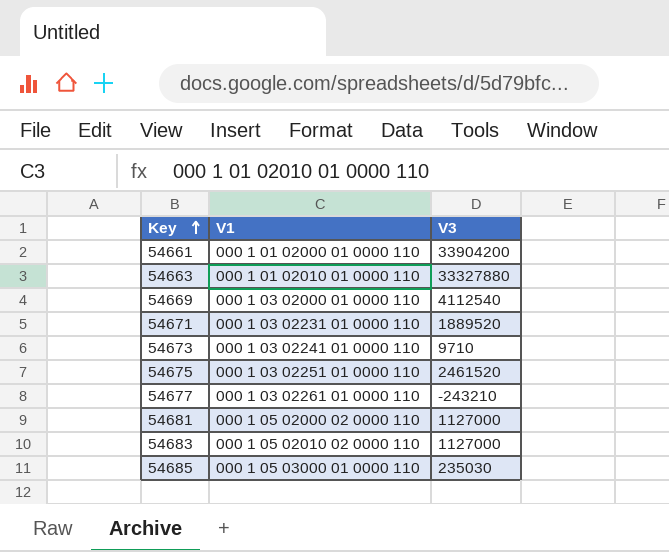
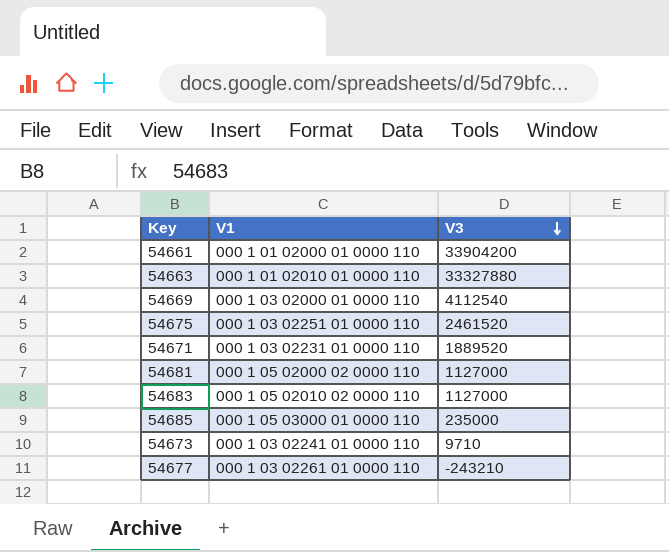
row order: Key ascending -> V3 descending
54685 | V3: 235030 -> 235000

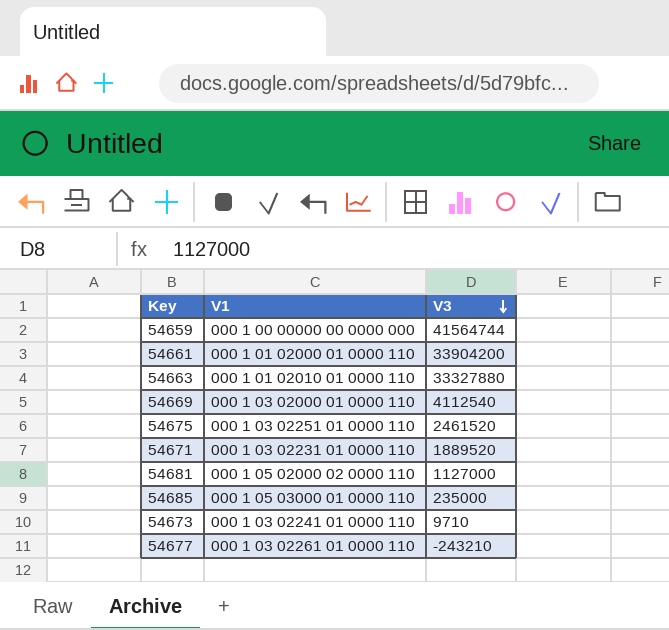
row 54683: 000 1 05 02010 02 0000 110 | 1127000 -> none
row 54659: none -> 000 1 00 00000 00 0000 000 | 41564744

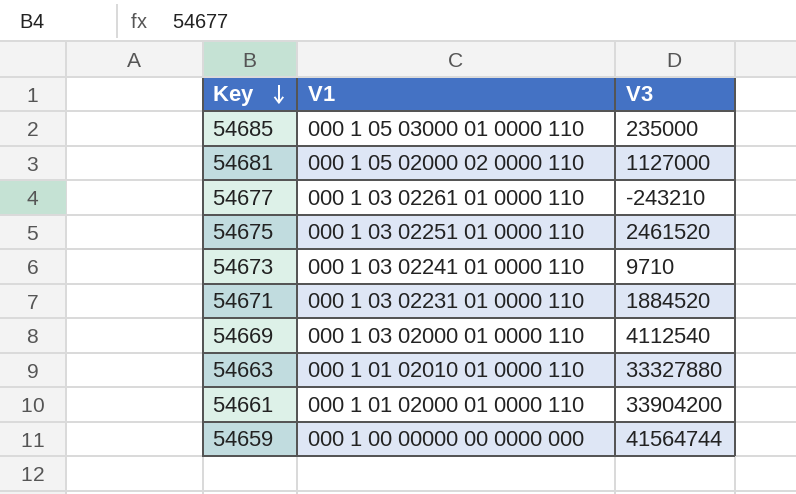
row order: V3 descending -> Key descending
54671 | V3: 1889520 -> 1884520

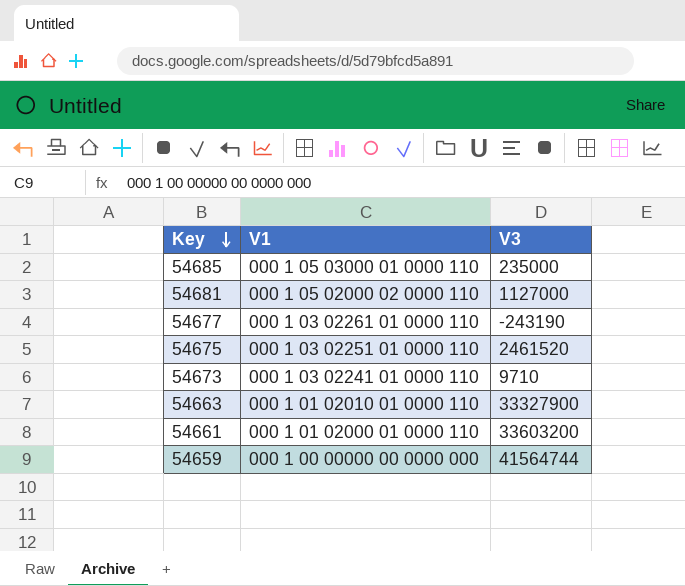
row 54671: 000 1 03 02231 01 0000 110 | 1884520 -> none
row 54669: 000 1 03 02000 01 0000 110 | 4112540 -> none
54677 | V3: -243210 -> -243190
54663 | V3: 33327880 -> 33327900
54661 | V3: 33904200 -> 33603200

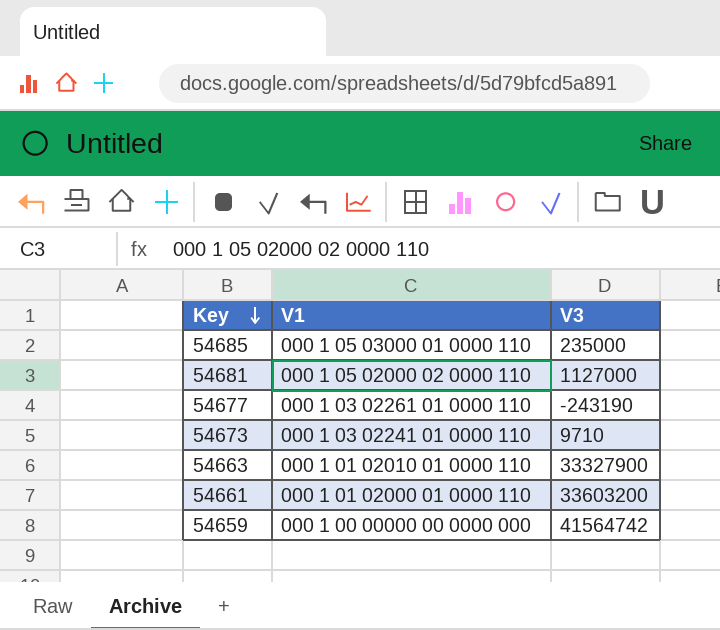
row 54675: 000 1 03 02251 01 0000 110 | 2461520 -> none
54659 | V3: 41564744 -> 41564742

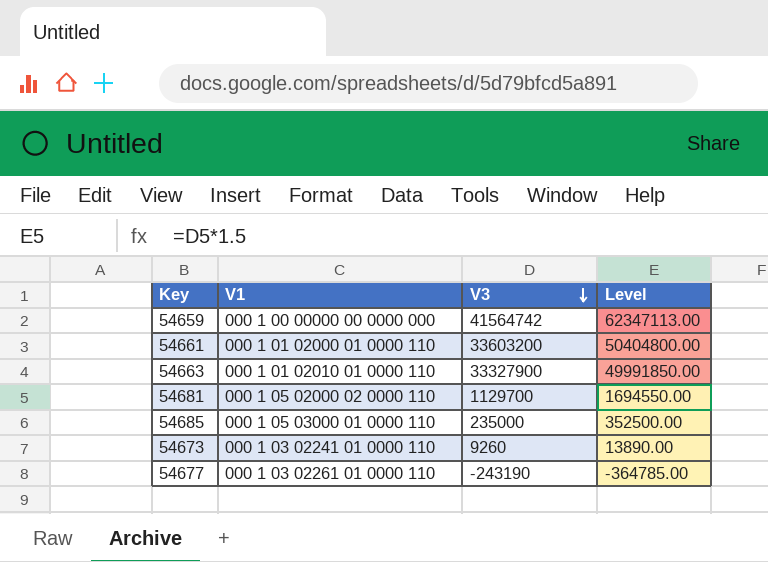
row order: Key descending -> V3 descending
column Level | formula: none -> [V3] * 1.5
54681 | V3: 1127000 -> 1129700
54673 | V3: 9710 -> 9260

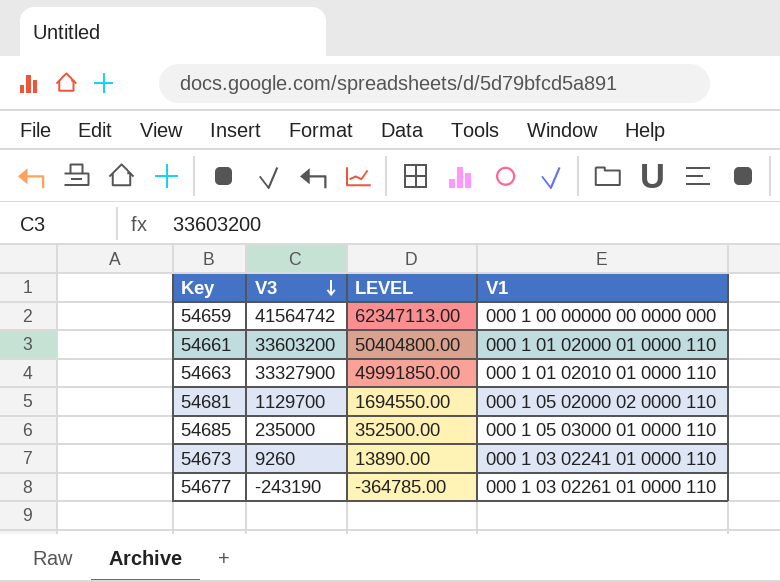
column name: Level -> LEVEL
column V1 | position: 2 -> 4

